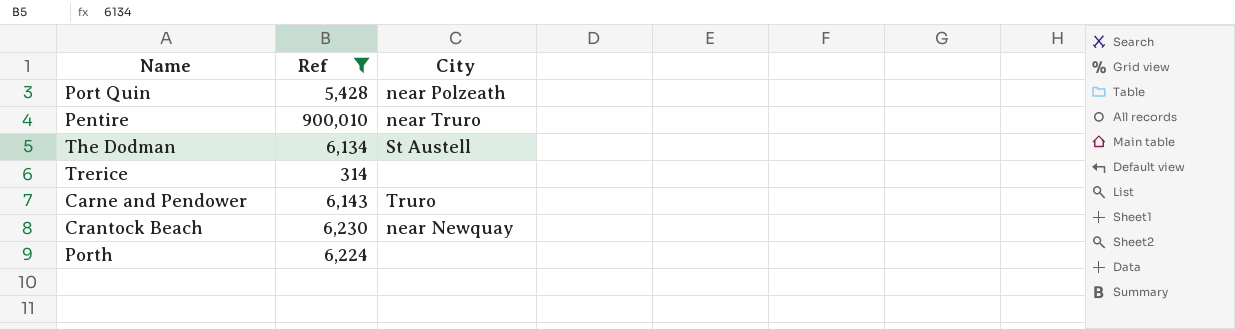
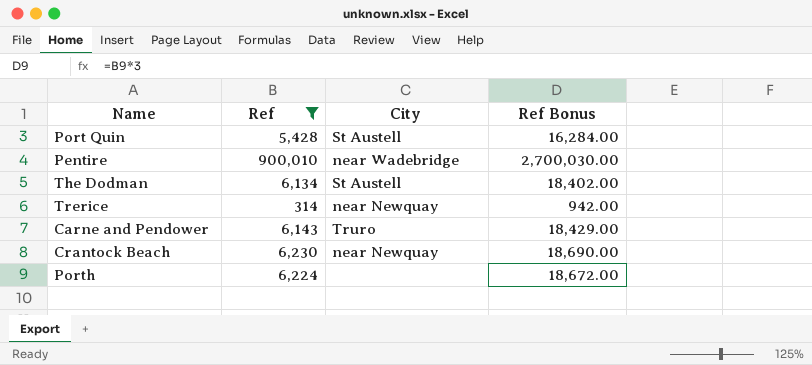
column Ref Bonus | formula: none -> [Ref] * 3
Port Quin | City: near Polzeath -> St Austell
Pentire | City: near Truro -> near Wadebridge
Trerice | City: none -> near Newquay

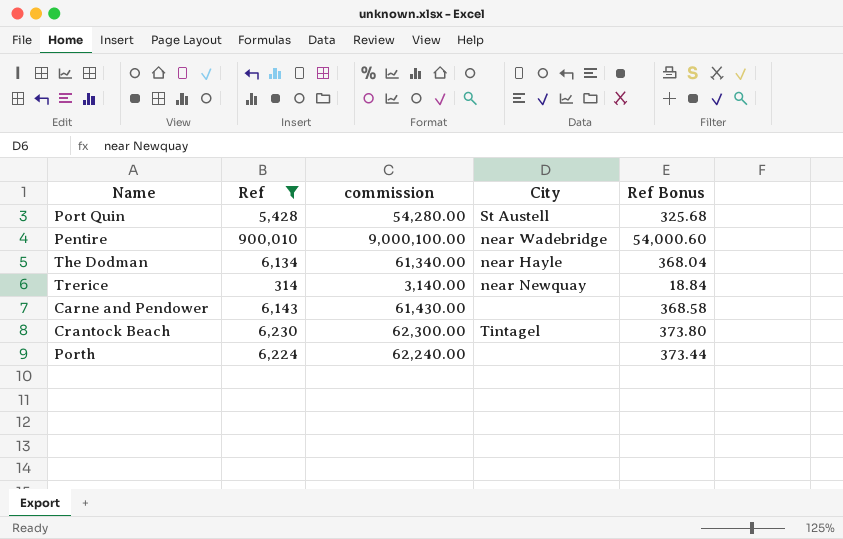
column commission | formula: none -> [Ref] * 10
column Ref Bonus | formula: [Ref] * 3 -> [Ref] * 0.06
The Dodman | City: St Austell -> near Hayle
Carne and Pendower | City: Truro -> none
Crantock Beach | City: near Newquay -> Tintagel

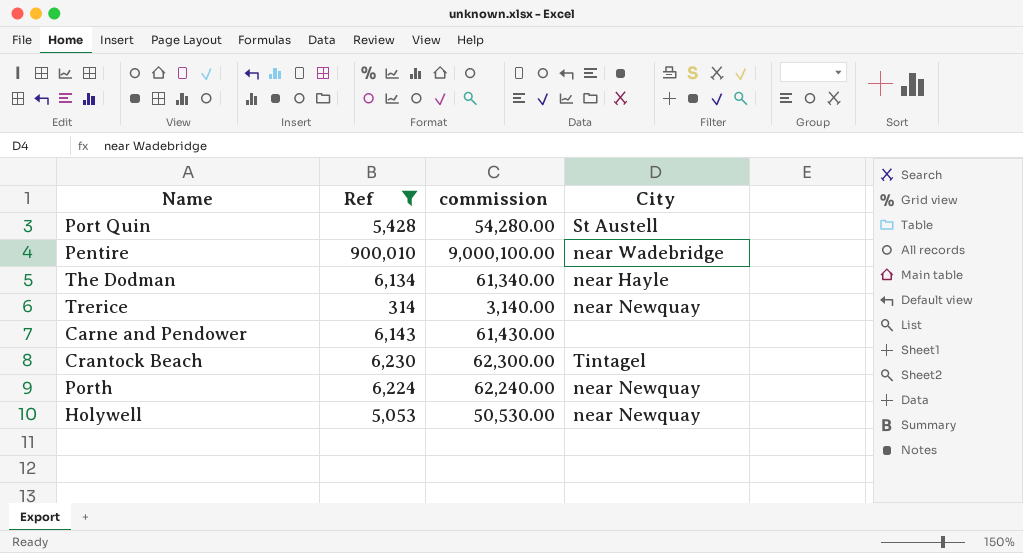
column Ref Bonus | formula: [Ref] * 0.06 -> none
Porth | City: none -> near Newquay
row Holywell: none -> 5,053 | 50,530.00 | near Newquay

